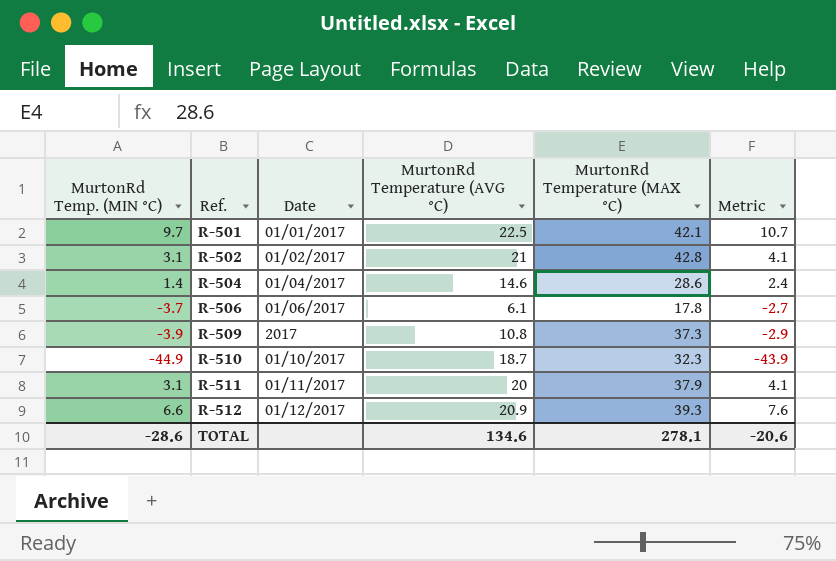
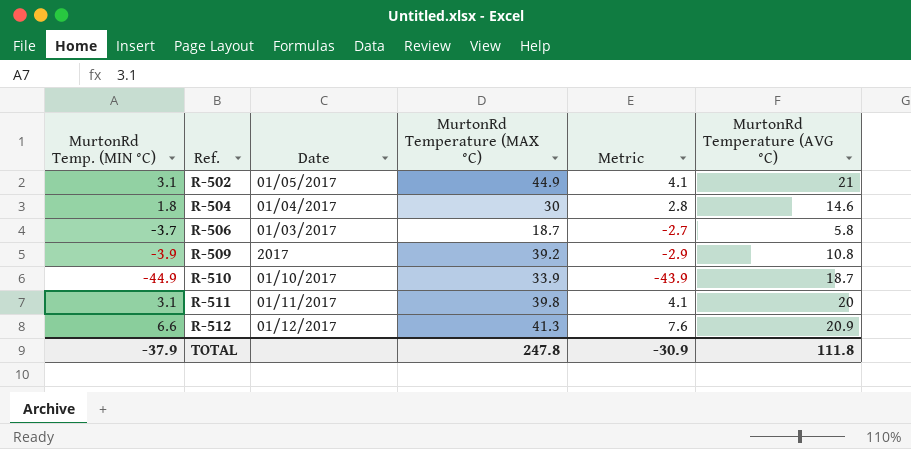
column MurtonRd Temperature (AVG °C) | position: 4 -> 6
row R-501: 9.7 | 01/01/2017 | 22.5 | 42.1 | 10.7 -> none
R-502 | Date: 01/02/2017 -> 01/05/2017
R-502 | MurtonRd Temperature (MAX °C): 42.8 -> 44.9
R-504 | MurtonRd Temp. (MIN °C): 1.4 -> 1.8
R-504 | MurtonRd Temperature (MAX °C): 28.6 -> 30
R-504 | Metric: 2.4 -> 2.8
R-506 | Date: 01/06/2017 -> 01/03/2017
R-506 | MurtonRd Temperature (MAX °C): 17.8 -> 18.7
R-506 | MurtonRd Temperature (AVG °C): 6.1 -> 5.8
R-509 | MurtonRd Temperature (MAX °C): 37.3 -> 39.2
R-510 | MurtonRd Temperature (MAX °C): 32.3 -> 33.9
R-511 | MurtonRd Temperature (MAX °C): 37.9 -> 39.8
R-512 | MurtonRd Temperature (MAX °C): 39.3 -> 41.3
TOTAL | MurtonRd Temp. (MIN °C): -28.6 -> -37.9
TOTAL | MurtonRd Temperature (MAX °C): 278.1 -> 247.8
TOTAL | Metric: -20.6 -> -30.9
TOTAL | MurtonRd Temperature (AVG °C): 134.6 -> 111.8

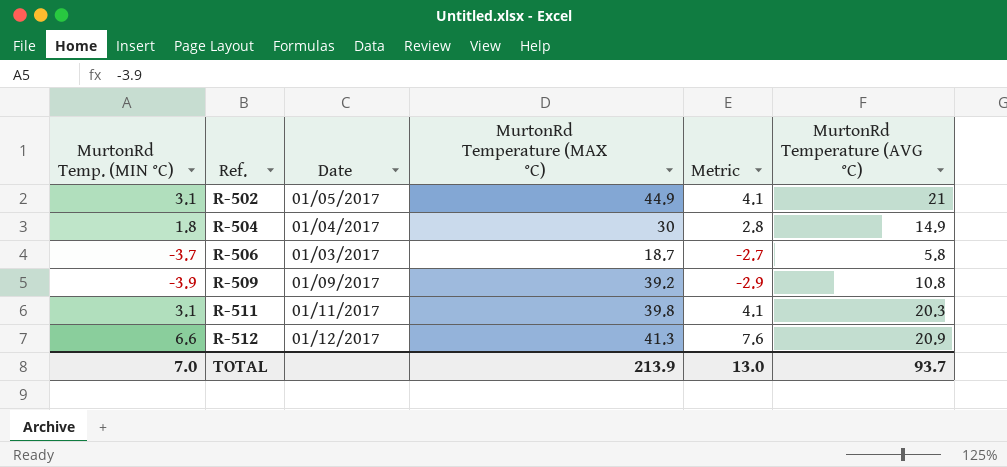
row R-510: -44.9 | 01/10/2017 | 33.9 | -43.9 | 18.7 -> none
R-504 | MurtonRd Temperature (AVG °C): 14.6 -> 14.9
R-509 | Date: 2017 -> 01/09/2017
R-511 | MurtonRd Temperature (AVG °C): 20 -> 20.3
TOTAL | MurtonRd Temp. (MIN °C): -37.9 -> 7.0
TOTAL | MurtonRd Temperature (MAX °C): 247.8 -> 213.9
TOTAL | Metric: -30.9 -> 13.0
TOTAL | MurtonRd Temperature (AVG °C): 111.8 -> 93.7

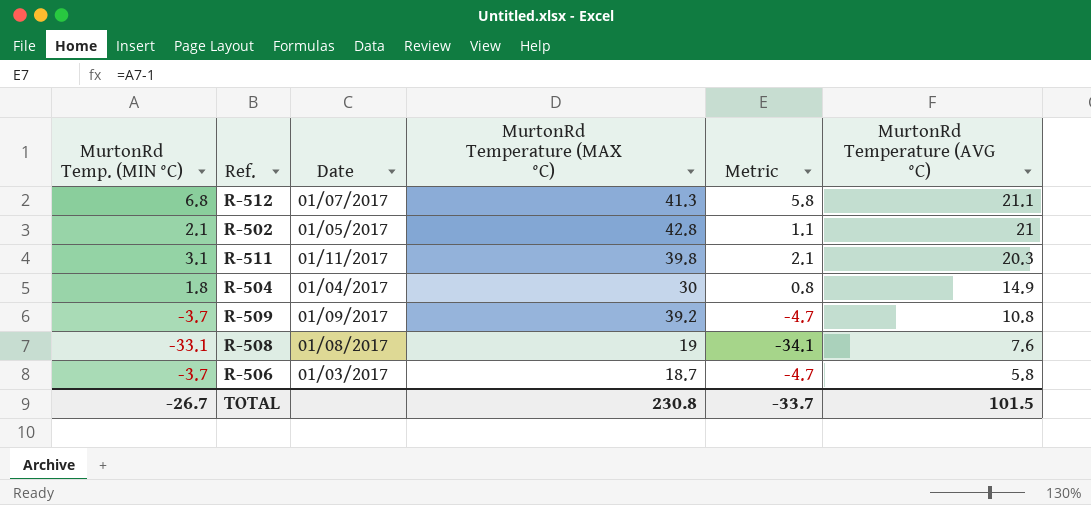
row order: Ref. ascending -> MurtonRd Temperature (AVG °C) descending
column Metric | formula: [MurtonRd Temp. (MIN °C)] + 1 -> [MurtonRd Temp. (MIN °C)] - 1
R-512 | MurtonRd Temp. (MIN °C): 6.6 -> 6.8
R-512 | Date: 01/12/2017 -> 01/07/2017
R-512 | MurtonRd Temperature (AVG °C): 20.9 -> 21.1
R-502 | MurtonRd Temp. (MIN °C): 3.1 -> 2.1
R-502 | MurtonRd Temperature (MAX °C): 44.9 -> 42.8
R-509 | MurtonRd Temp. (MIN °C): -3.9 -> -3.7
row R-508: none -> -33.1 | 01/08/2017 | 19 | -34.1 | 7.6
TOTAL | MurtonRd Temp. (MIN °C): 7.0 -> -26.7
TOTAL | MurtonRd Temperature (MAX °C): 213.9 -> 230.8
TOTAL | Metric: 13.0 -> -33.7
TOTAL | MurtonRd Temperature (AVG °C): 93.7 -> 101.5

